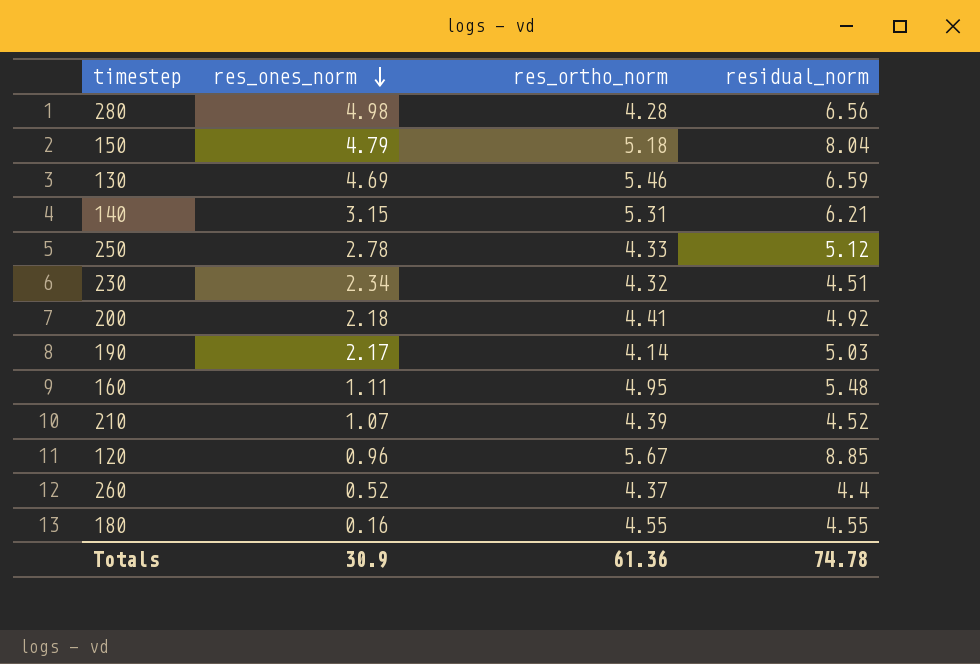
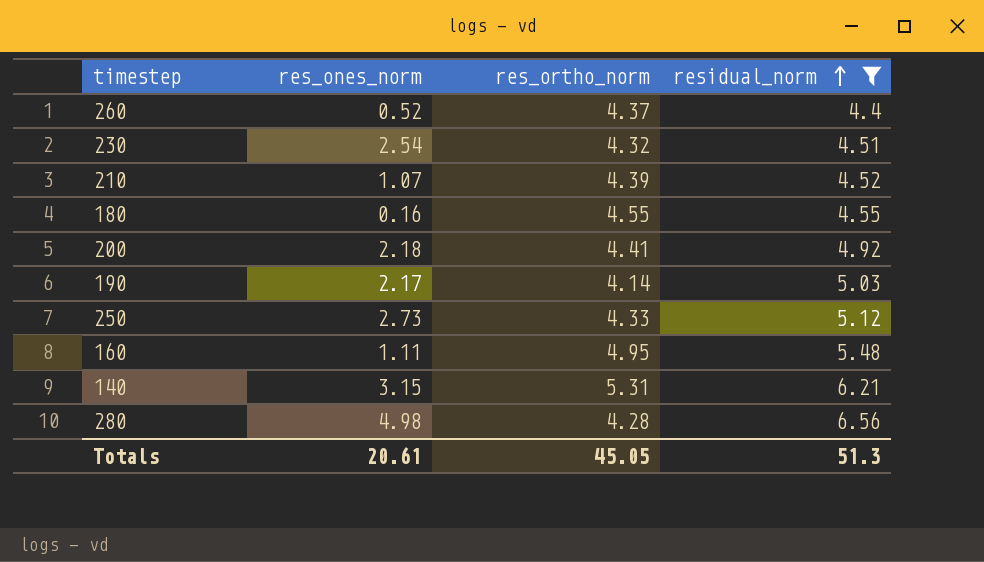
filter: none -> residual_norm <= 6.56
row order: res_ones_norm descending -> residual_norm ascending
230 | res_ones_norm: 2.34 -> 2.54
250 | res_ones_norm: 2.78 -> 2.73
Totals | res_ones_norm: 30.9 -> 20.61
Totals | res_ortho_norm: 61.36 -> 45.05
Totals | residual_norm: 74.78 -> 51.3

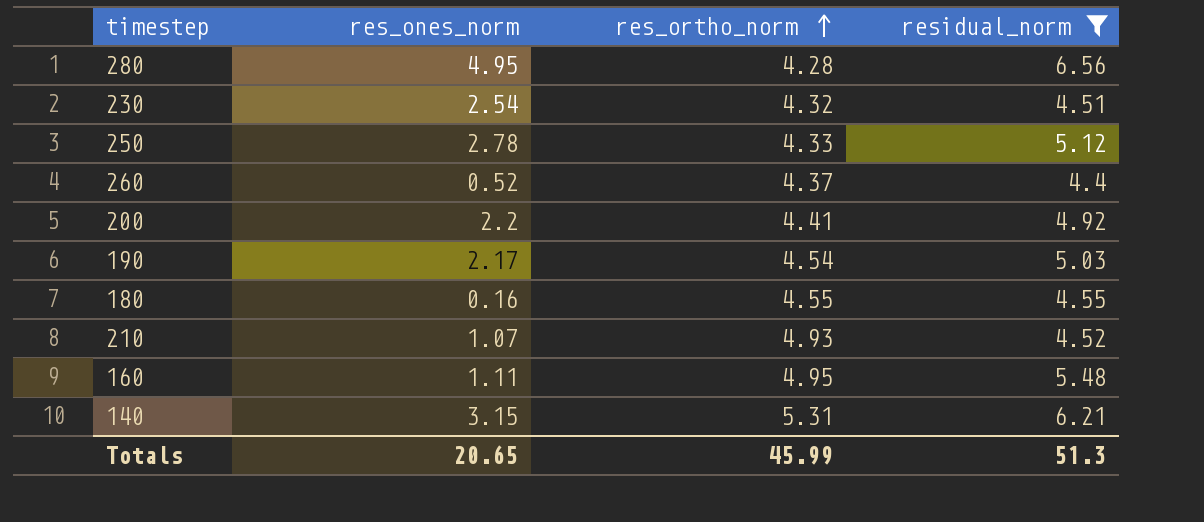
row order: residual_norm ascending -> res_ortho_norm ascending
280 | res_ones_norm: 4.98 -> 4.95
250 | res_ones_norm: 2.73 -> 2.78
200 | res_ones_norm: 2.18 -> 2.2
190 | res_ortho_norm: 4.14 -> 4.54
210 | res_ortho_norm: 4.39 -> 4.93
Totals | res_ones_norm: 20.61 -> 20.65
Totals | res_ortho_norm: 45.05 -> 45.99

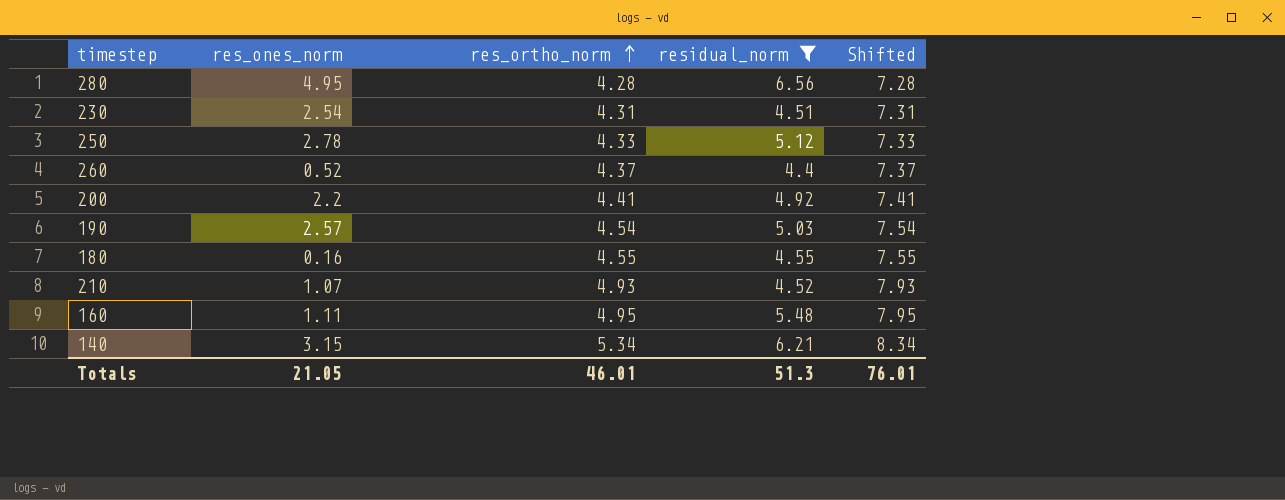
column Shifted | formula: none -> [res_ortho_norm] + 3
230 | res_ortho_norm: 4.32 -> 4.31
190 | res_ones_norm: 2.17 -> 2.57
140 | res_ortho_norm: 5.31 -> 5.34
Totals | res_ones_norm: 20.65 -> 21.05
Totals | res_ortho_norm: 45.99 -> 46.01

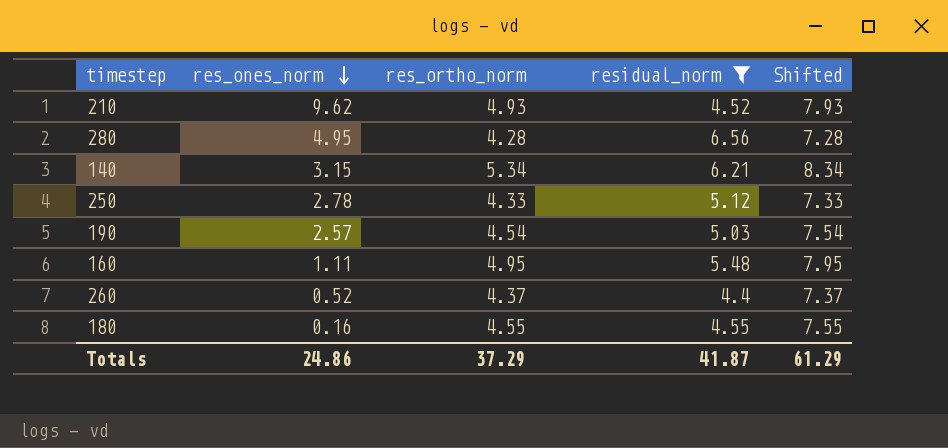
row order: res_ortho_norm ascending -> res_ones_norm descending
row 230: 2.54 | 4.31 | 4.51 | 7.31 -> none
row 200: 2.2 | 4.41 | 4.92 | 7.41 -> none
210 | res_ones_norm: 1.07 -> 9.62
Totals | res_ones_norm: 21.05 -> 24.86
Totals | res_ortho_norm: 46.01 -> 37.29
Totals | residual_norm: 51.3 -> 41.87
Totals | Shifted: 76.01 -> 61.29

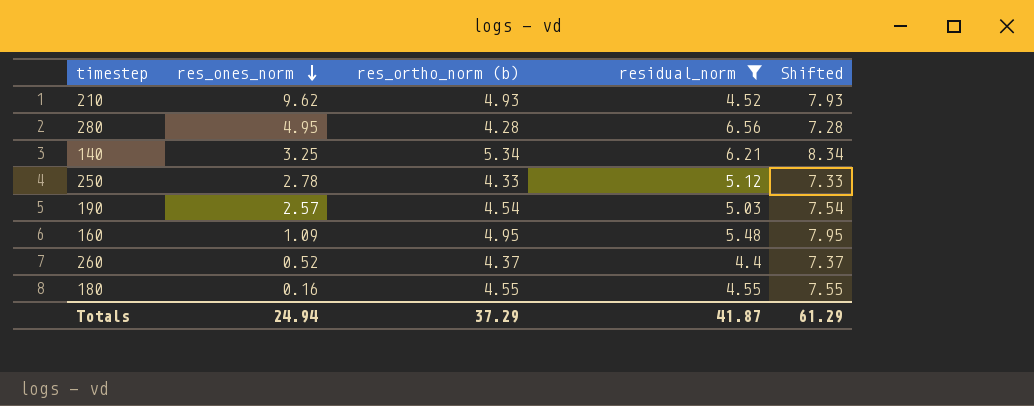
column name: res_ortho_norm -> res_ortho_norm (b)
140 | res_ones_norm: 3.15 -> 3.25
160 | res_ones_norm: 1.11 -> 1.09
Totals | res_ones_norm: 24.86 -> 24.94

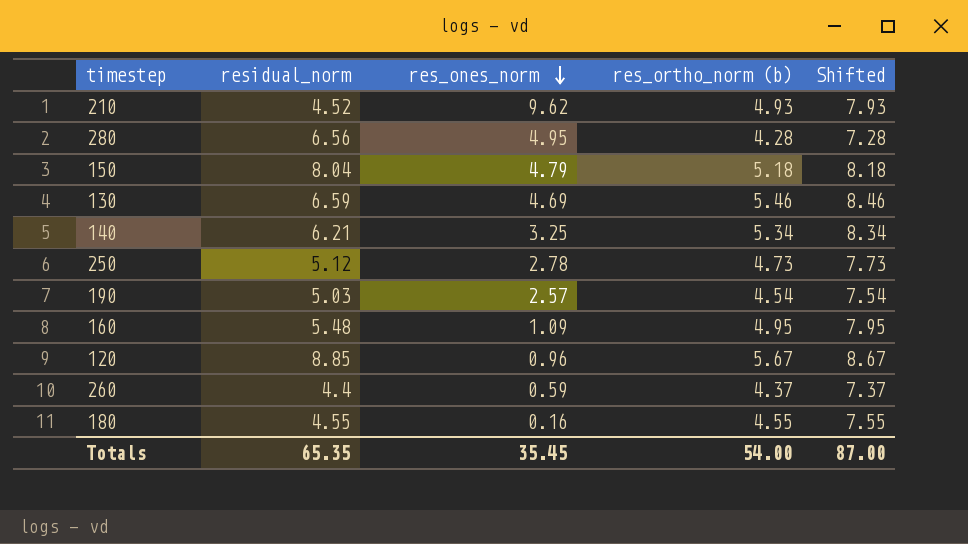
filter: residual_norm <= 6.56 -> none
column residual_norm | position: 4 -> 2
250 | res_ortho_norm (b): 4.33 -> 4.73
250 | Shifted: 7.33 -> 7.73
260 | res_ones_norm: 0.52 -> 0.59
Totals | residual_norm: 41.87 -> 65.35
Totals | res_ones_norm: 24.94 -> 35.45
Totals | res_ortho_norm (b): 37.29 -> 54.00
Totals | Shifted: 61.29 -> 87.00

